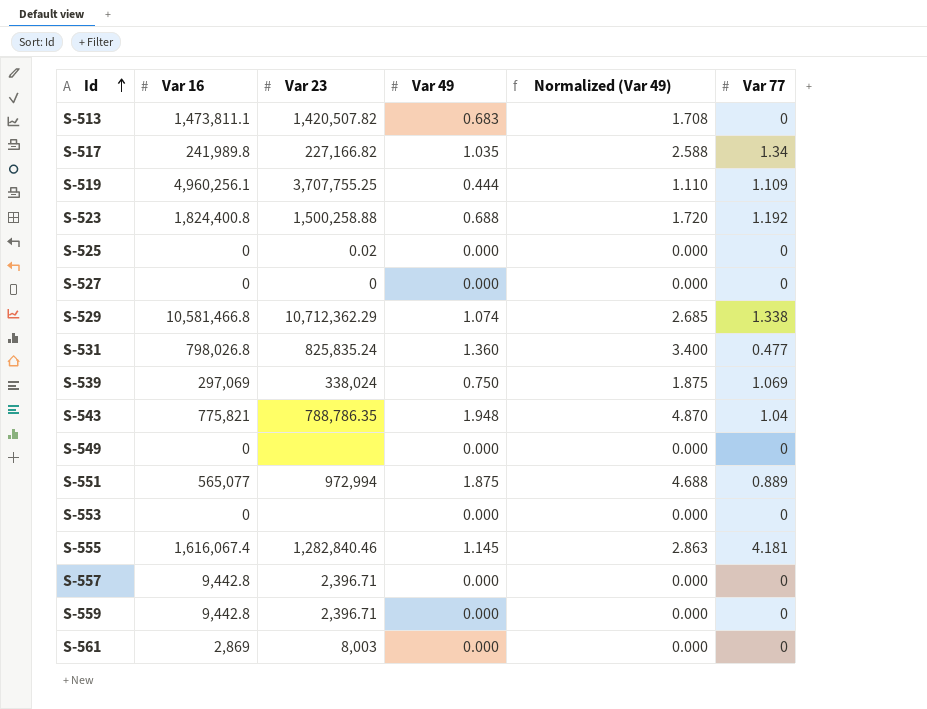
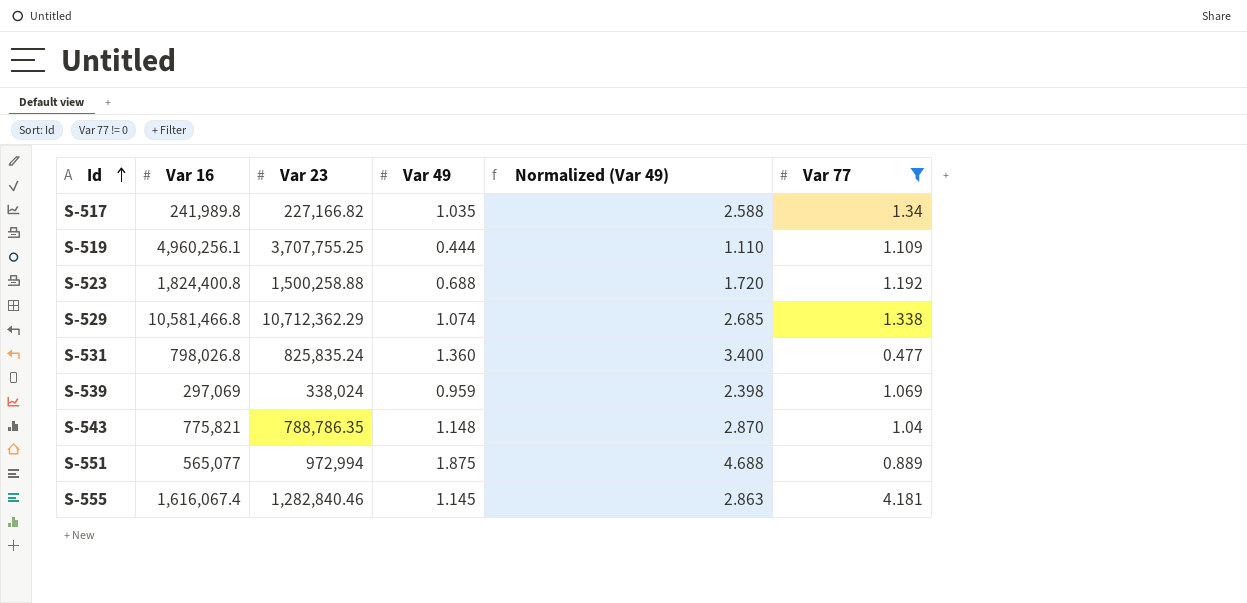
filter: none -> Var 77 != 0
S-539 | Var 49: 0.750 -> 0.959
S-539 | Normalized (Var 49): 1.875 -> 2.398
S-543 | Var 49: 1.948 -> 1.148
S-543 | Normalized (Var 49): 4.870 -> 2.870

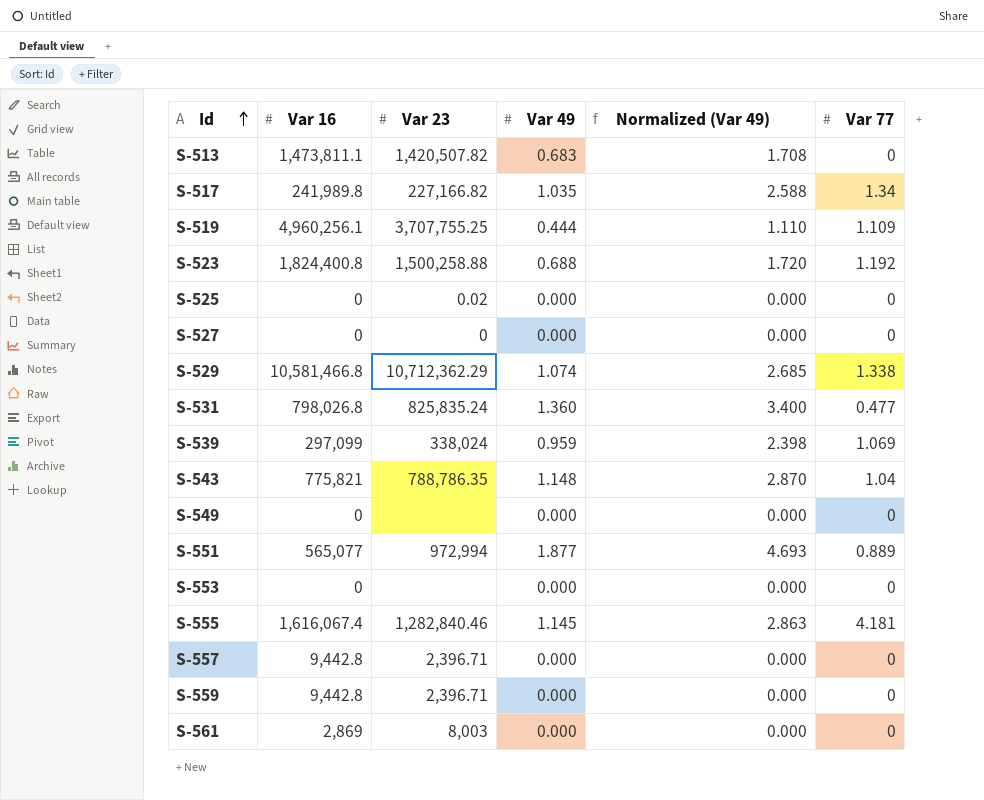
filter: Var 77 != 0 -> none
S-539 | Var 16: 297,069 -> 297,099
S-551 | Var 49: 1.875 -> 1.877
S-551 | Normalized (Var 49): 4.688 -> 4.693

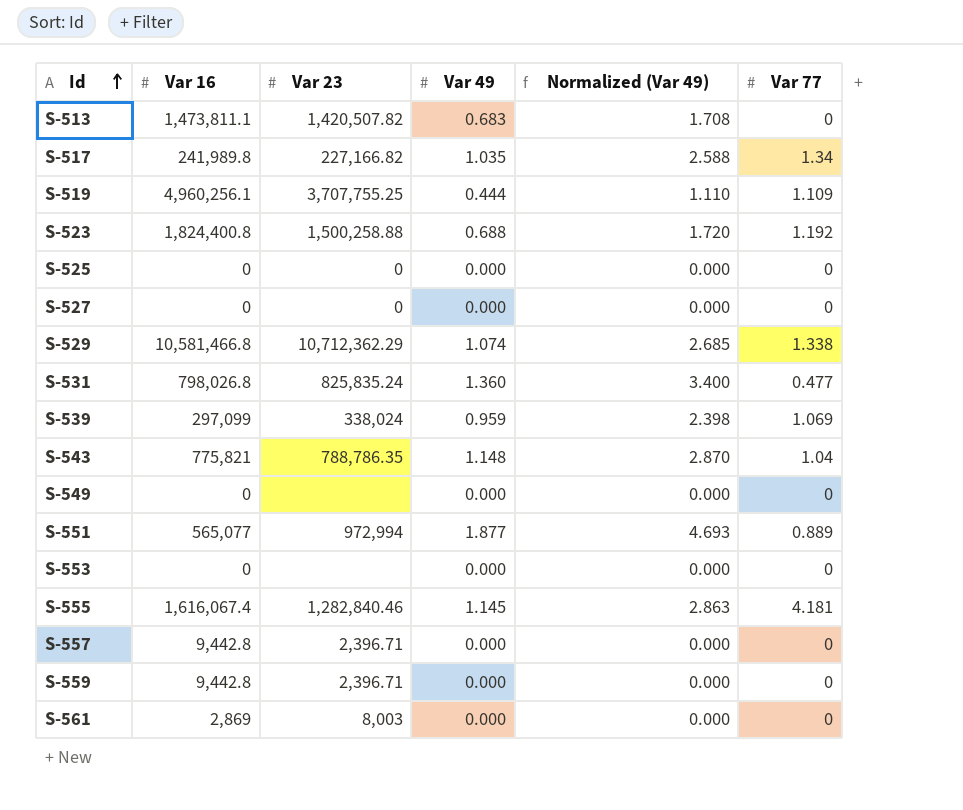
S-525 | Var 23: 0.02 -> 0

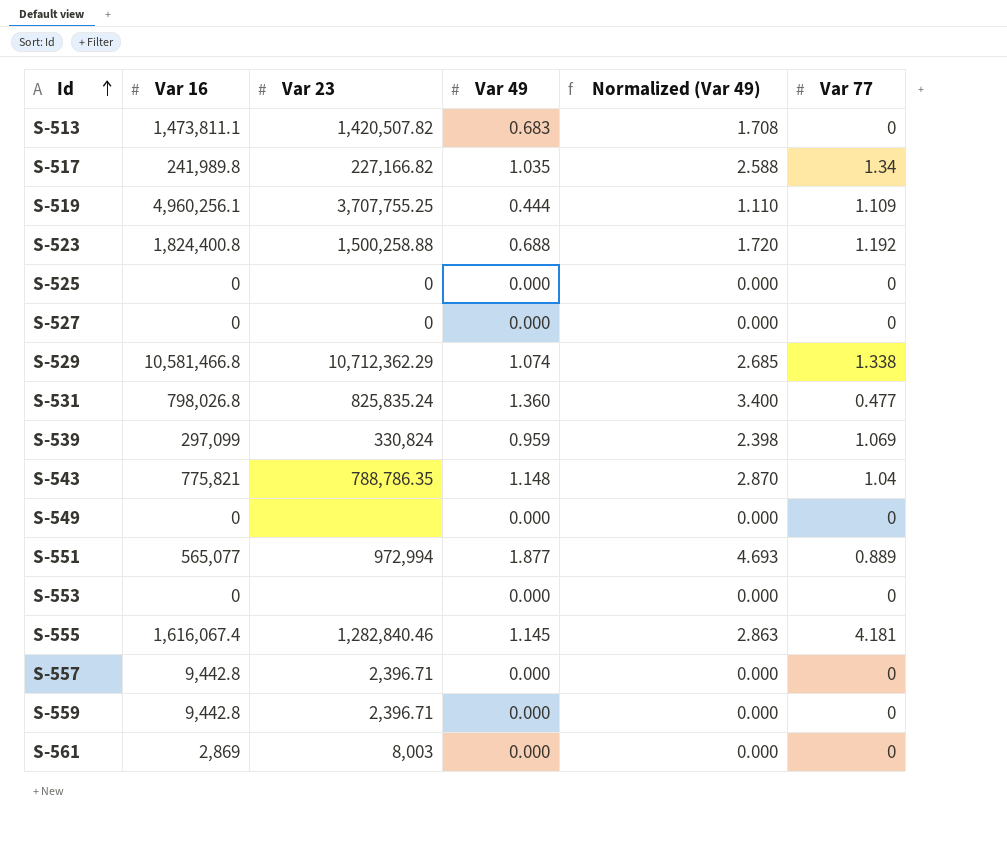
S-539 | Var 23: 338,024 -> 330,824

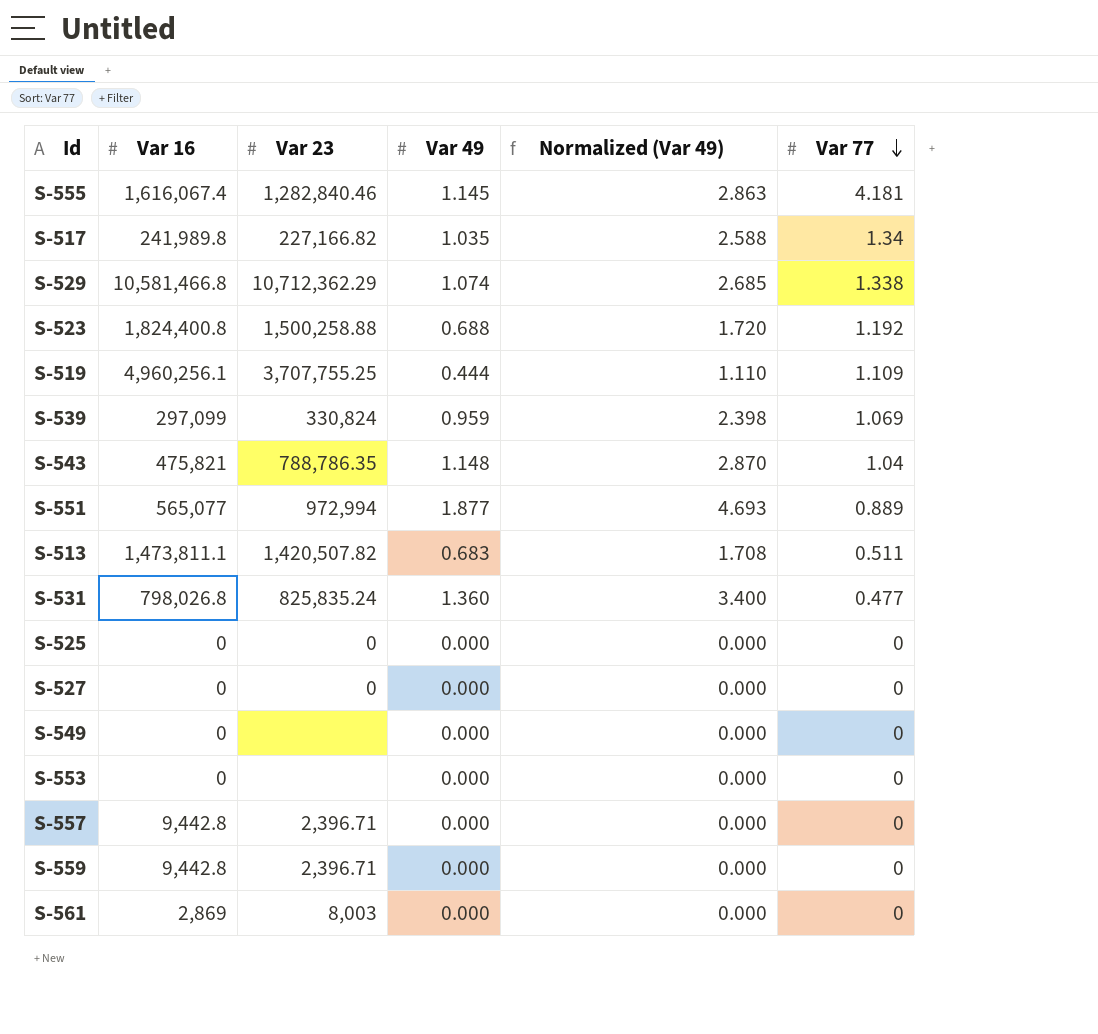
row order: Id ascending -> Var 77 descending
S-543 | Var 16: 775,821 -> 475,821
S-513 | Var 77: 0 -> 0.511

